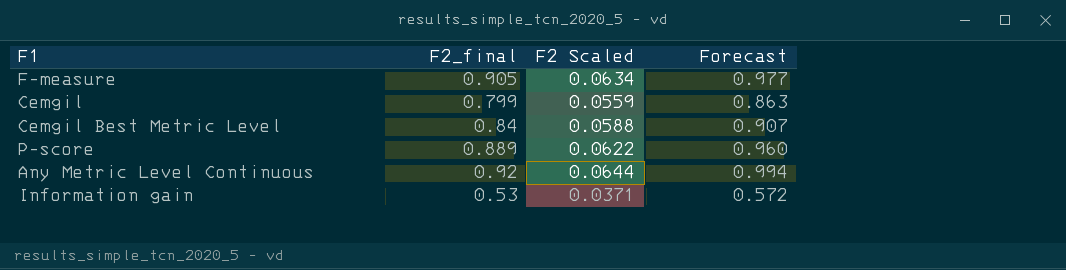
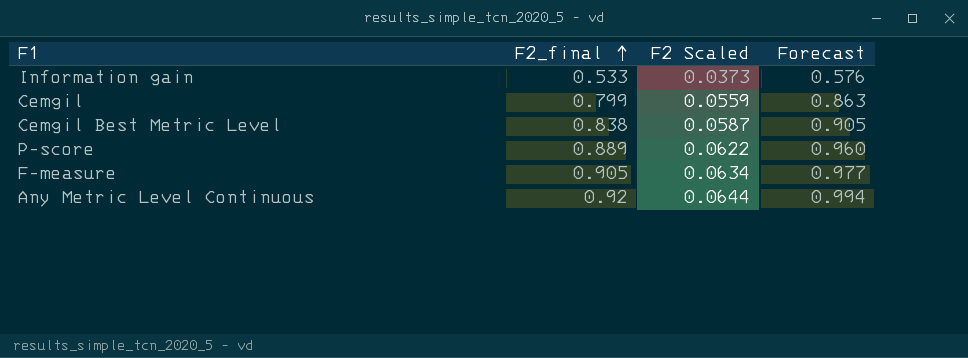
row order: none -> F2_final ascending
Information gain | F2_final: 0.53 -> 0.533
Information gain | F2 Scaled: 0.0371 -> 0.0373
Information gain | Forecast: 0.572 -> 0.576
Cemgil Best Metric Level | F2_final: 0.84 -> 0.838
Cemgil Best Metric Level | F2 Scaled: 0.0588 -> 0.0587
Cemgil Best Metric Level | Forecast: 0.907 -> 0.905

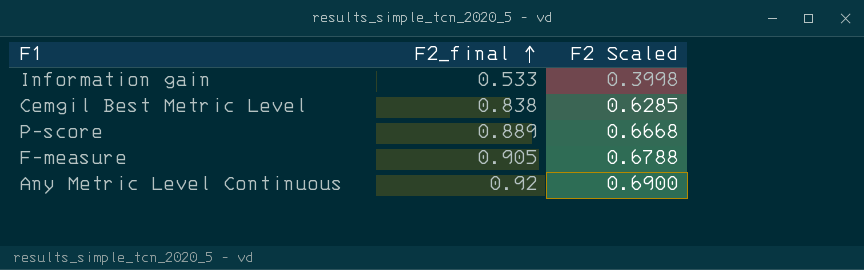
column Forecast | formula: [F2_final] * 1.08 -> none
column F2 Scaled | formula: [F2_final] * 0.07 -> [F2_final] * 0.75
row Cemgil: 0.799 | 0.0559 | 0.863 -> none

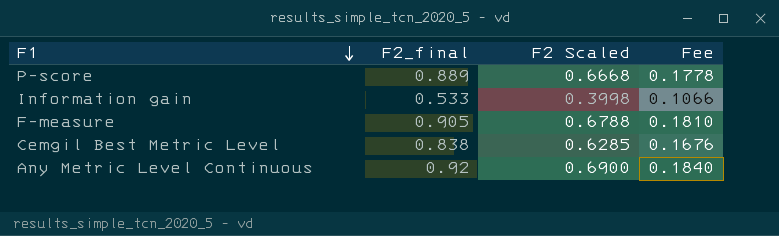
row order: F2_final ascending -> F1 descending
column Fee | formula: none -> [F2_final] * 0.2

